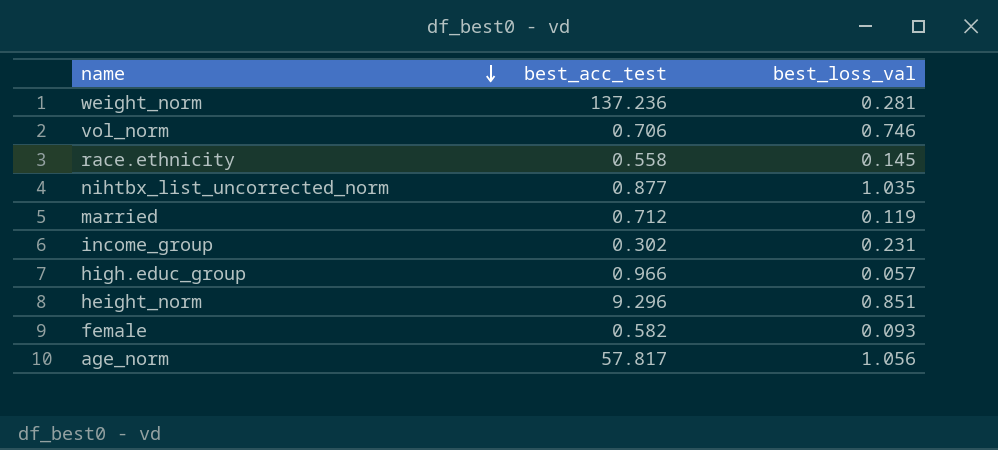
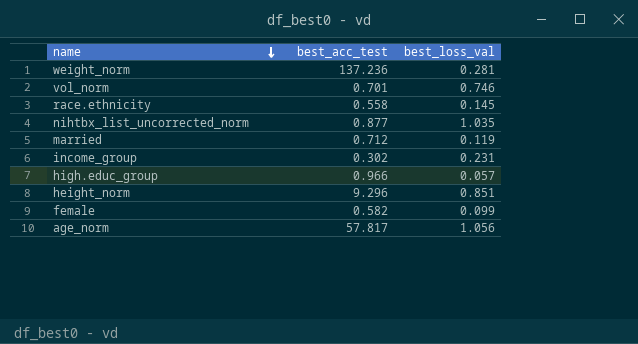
vol_norm | best_acc_test: 0.706 -> 0.701
female | best_loss_val: 0.093 -> 0.099

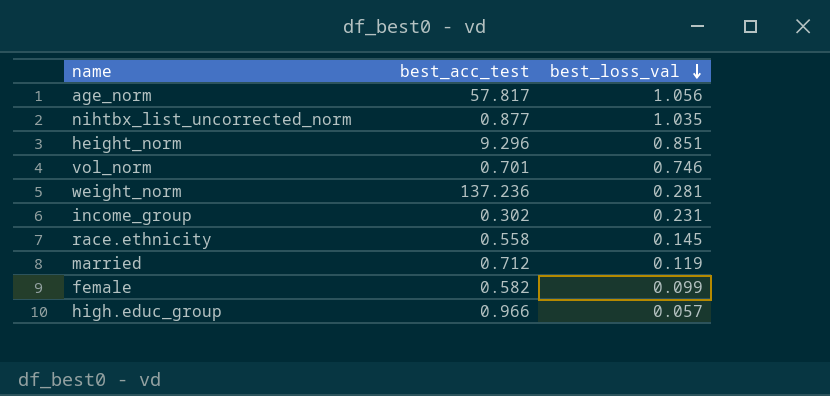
row order: name descending -> best_loss_val descending

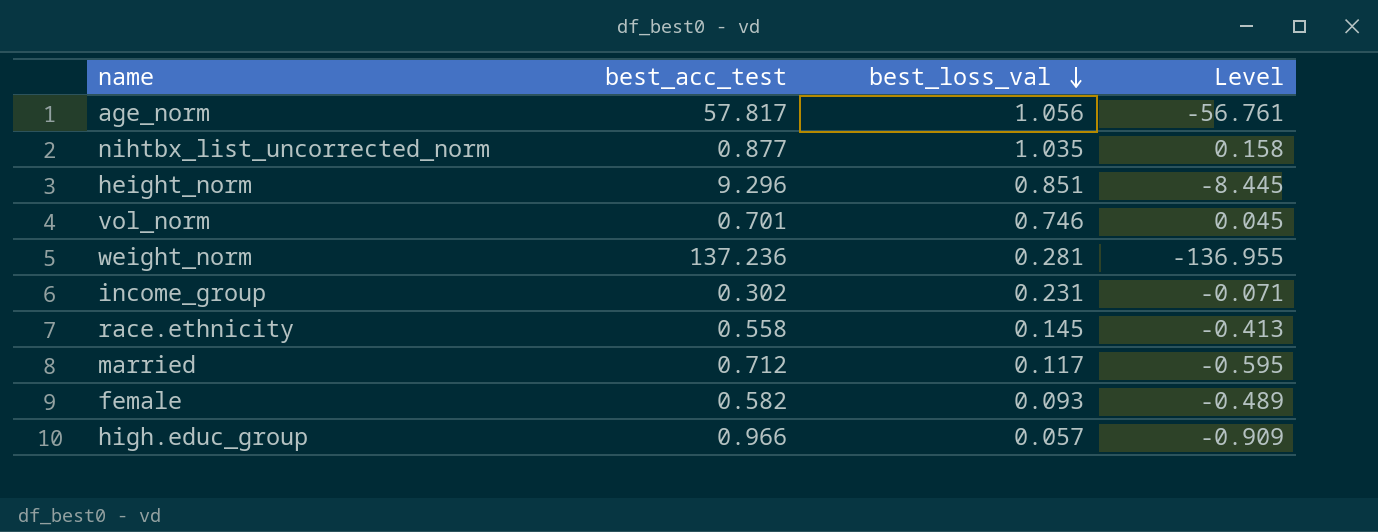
column Level | formula: none -> [best_loss_val] - [best_acc_test]
married | best_loss_val: 0.119 -> 0.117
female | best_loss_val: 0.099 -> 0.093

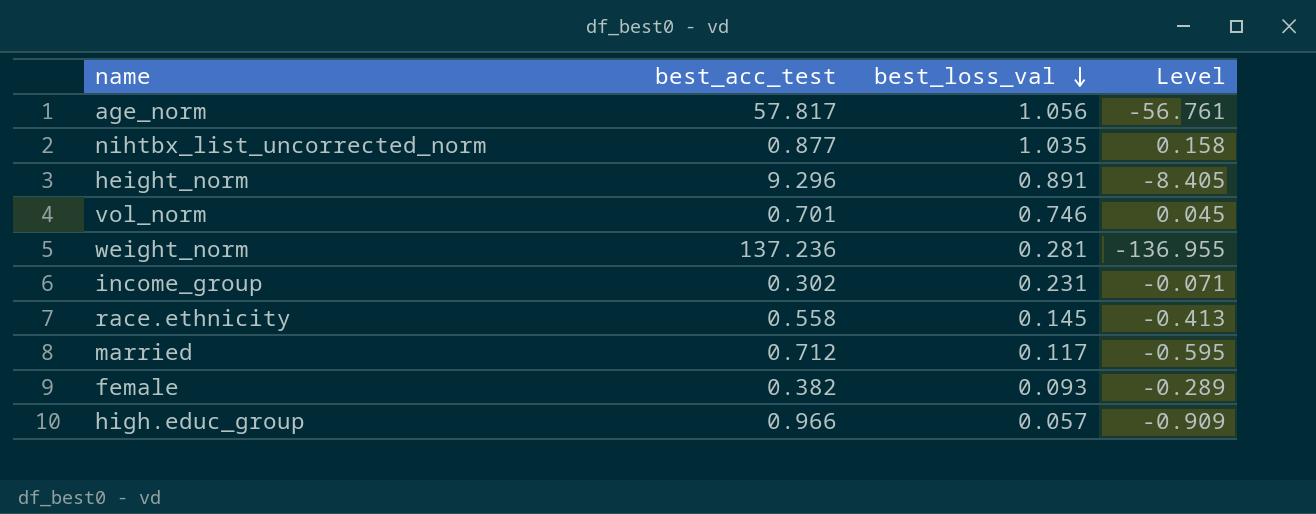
height_norm | best_loss_val: 0.851 -> 0.891
height_norm | Level: -8.445 -> -8.405
female | best_acc_test: 0.582 -> 0.382
female | Level: -0.489 -> -0.289

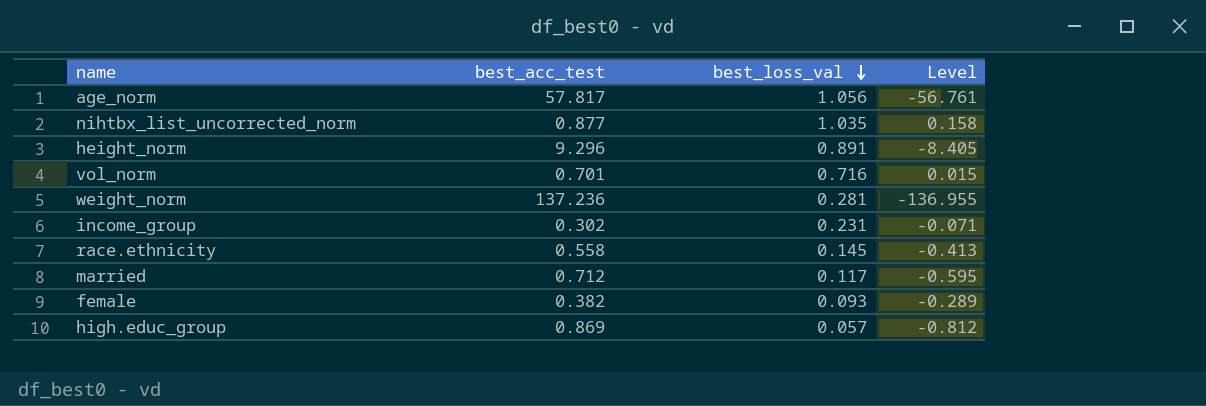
vol_norm | best_loss_val: 0.746 -> 0.716
vol_norm | Level: 0.045 -> 0.015
high.educ_group | best_acc_test: 0.966 -> 0.869
high.educ_group | Level: -0.909 -> -0.812

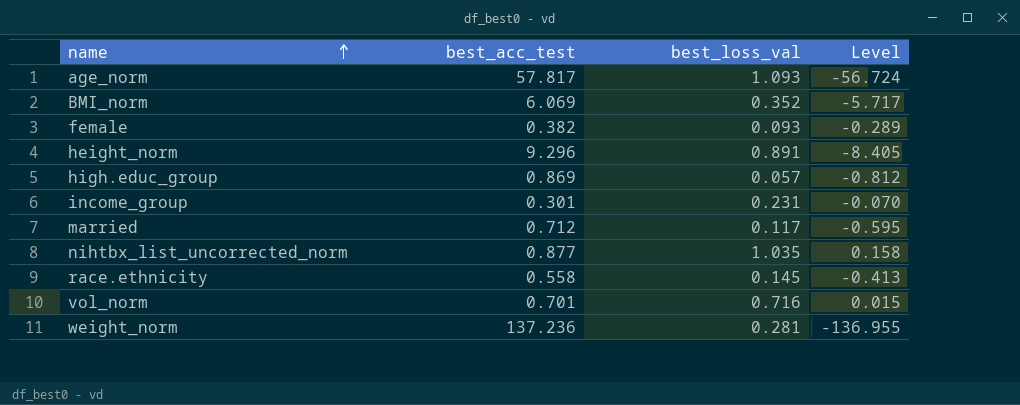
row order: best_loss_val descending -> name ascending
age_norm | best_loss_val: 1.056 -> 1.093
age_norm | Level: -56.761 -> -56.724
row BMI_norm: none -> 6.069 | 0.352 | -5.717
income_group | best_acc_test: 0.302 -> 0.301
income_group | Level: -0.071 -> -0.070

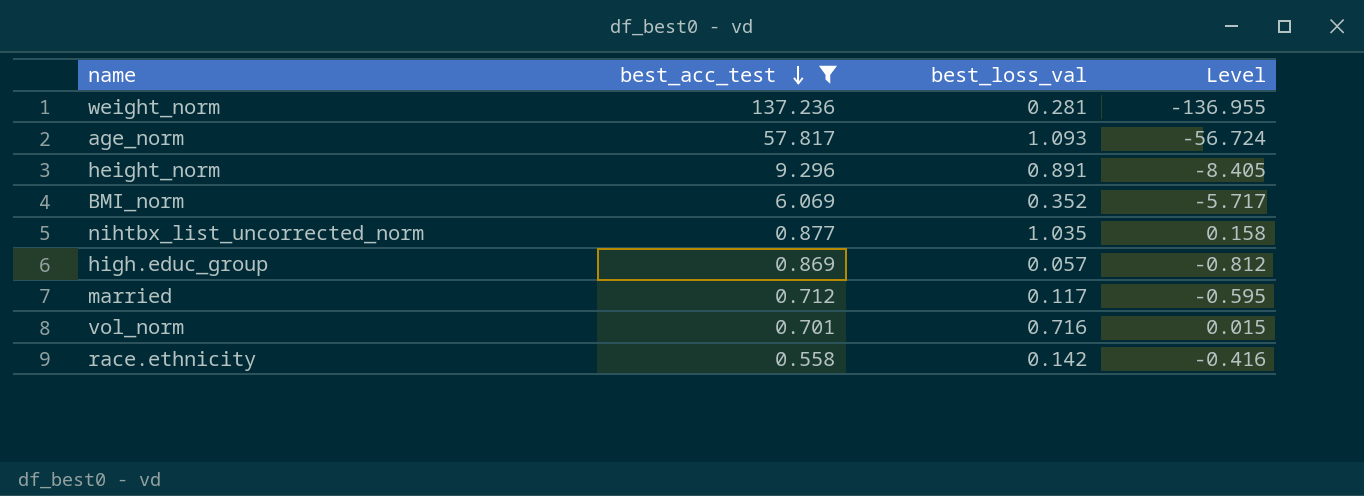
filter: none -> best_acc_test >= 0.558
row order: name ascending -> best_acc_test descending
race.ethnicity | best_loss_val: 0.145 -> 0.142
race.ethnicity | Level: -0.413 -> -0.416

